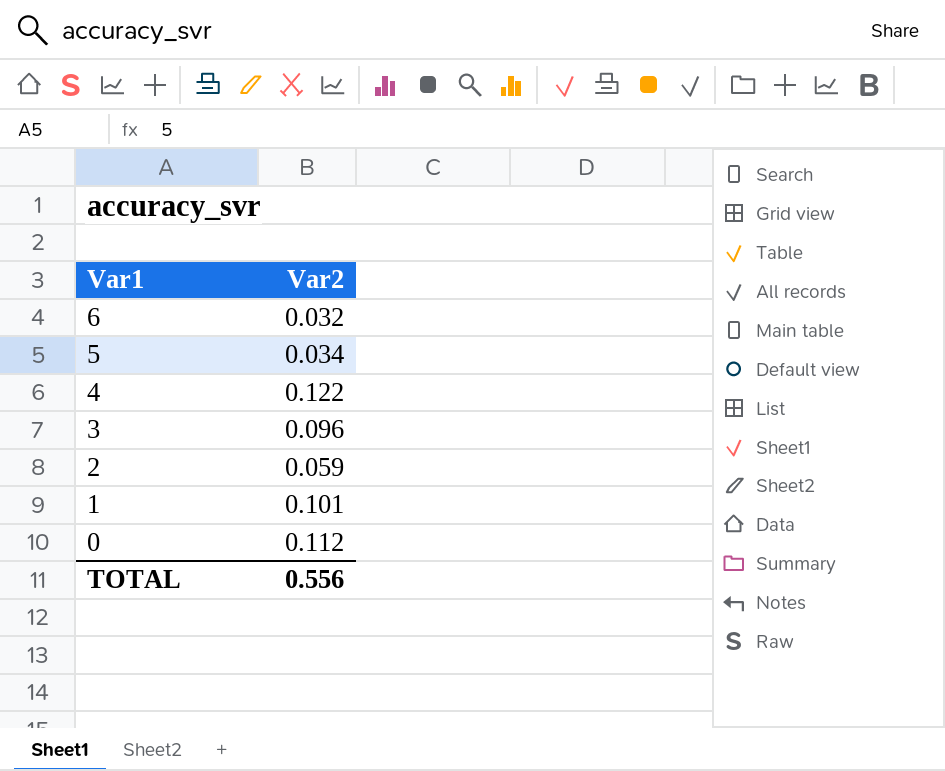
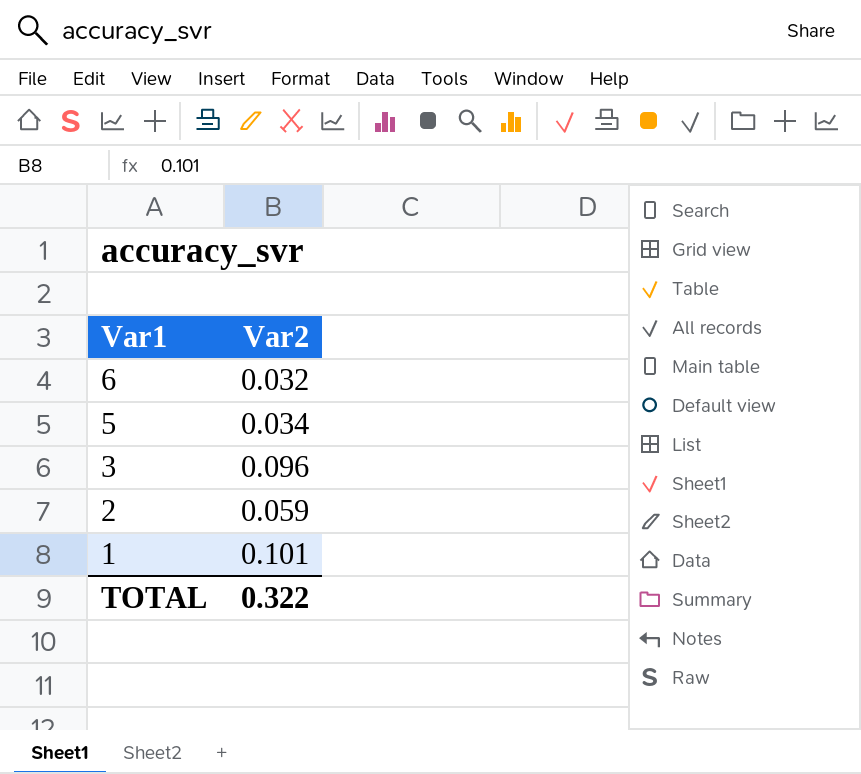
row 4: 0.122 -> none
row 0: 0.112 -> none
TOTAL | Var2: 0.556 -> 0.322

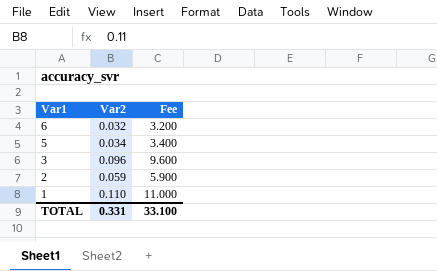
column Fee | formula: none -> [Var2] * 100
1 | Var2: 0.101 -> 0.110
TOTAL | Var2: 0.322 -> 0.331

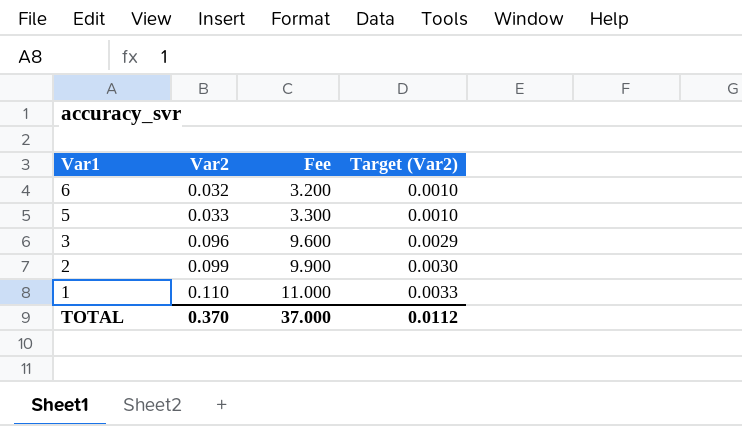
column Target (Var2) | formula: none -> [Var2] * 0.03
5 | Var2: 0.034 -> 0.033
5 | Fee: 3.400 -> 3.300
2 | Var2: 0.059 -> 0.099
2 | Fee: 5.900 -> 9.900
TOTAL | Var2: 0.331 -> 0.370
TOTAL | Fee: 33.100 -> 37.000

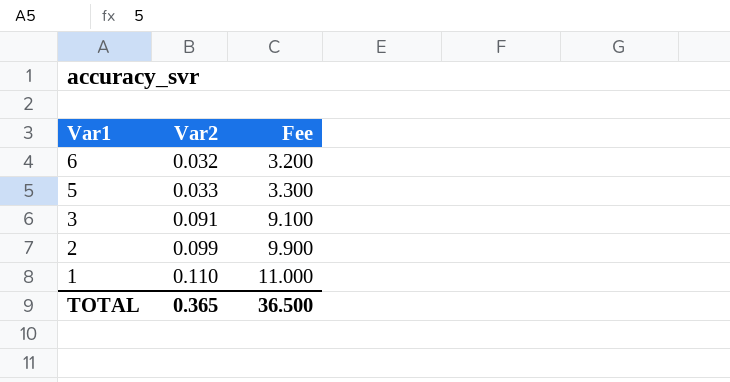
column Target (Var2) | formula: [Var2] * 0.03 -> none
3 | Var2: 0.096 -> 0.091
3 | Fee: 9.600 -> 9.100
TOTAL | Var2: 0.370 -> 0.365
TOTAL | Fee: 37.000 -> 36.500

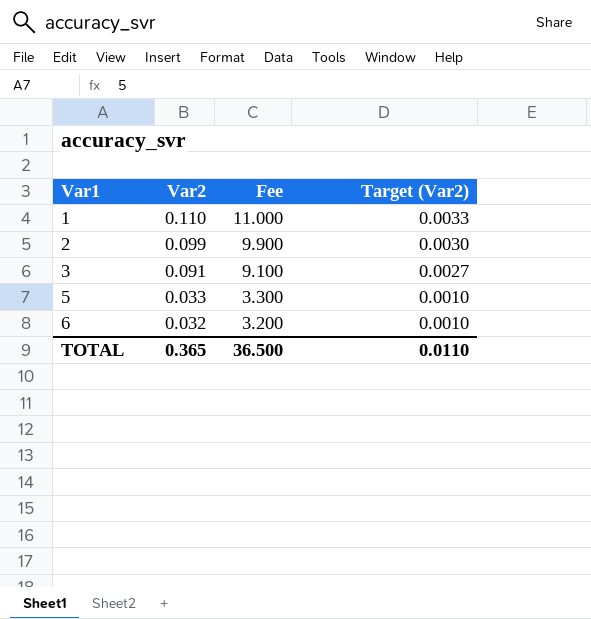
row order: Var1 descending -> Var1 ascending
column Target (Var2) | formula: none -> [Var2] * 0.03

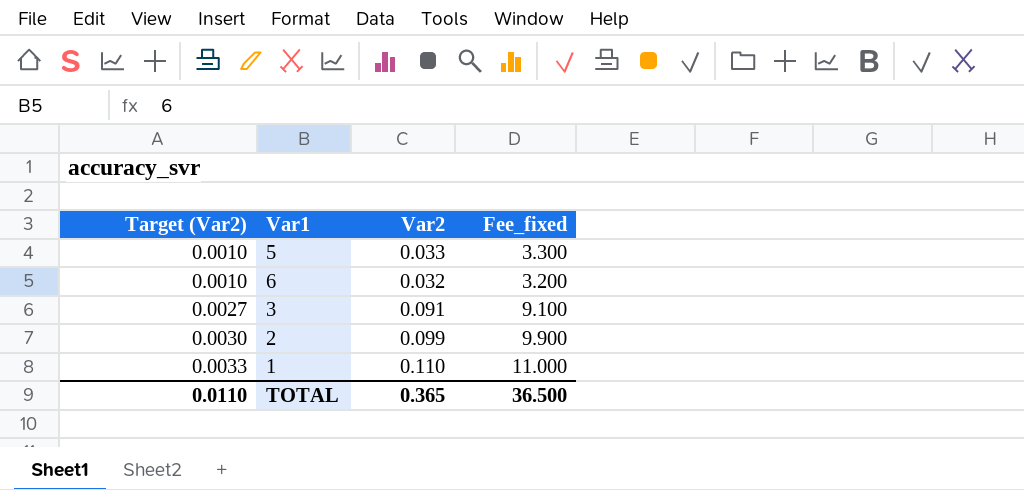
row order: Var1 ascending -> Target (Var2) ascending
column Target (Var2) | position: 4 -> 1
column name: Fee -> Fee_fixed

